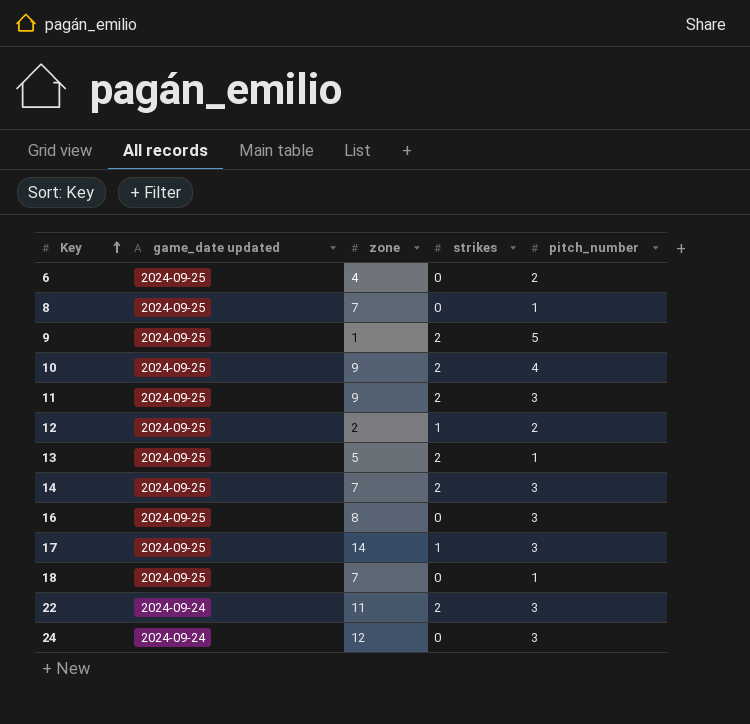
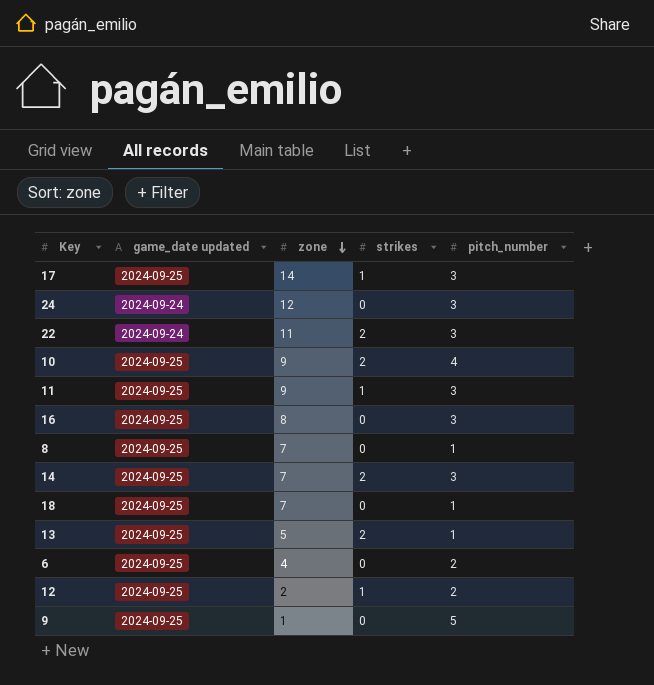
row order: Key ascending -> zone descending
11 | strikes: 2 -> 1
9 | strikes: 2 -> 0

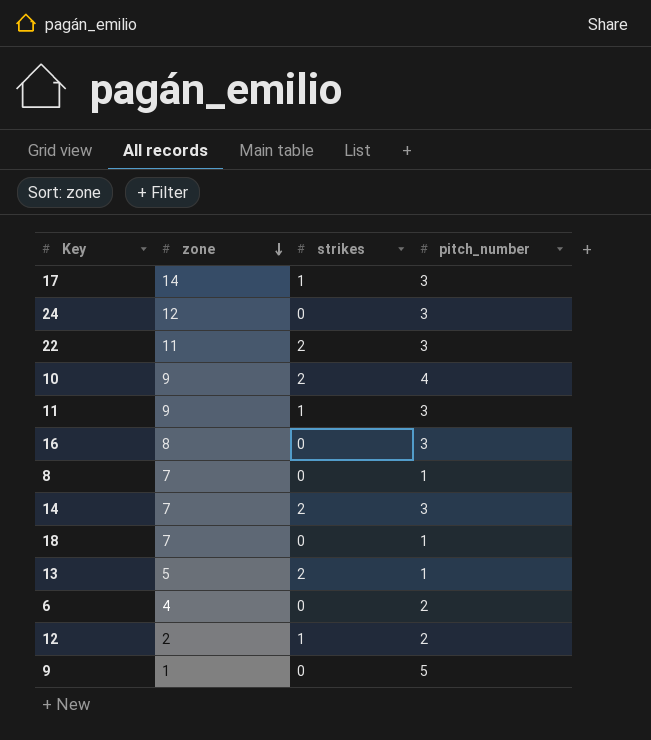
column game_date updated | position: 2 -> none

